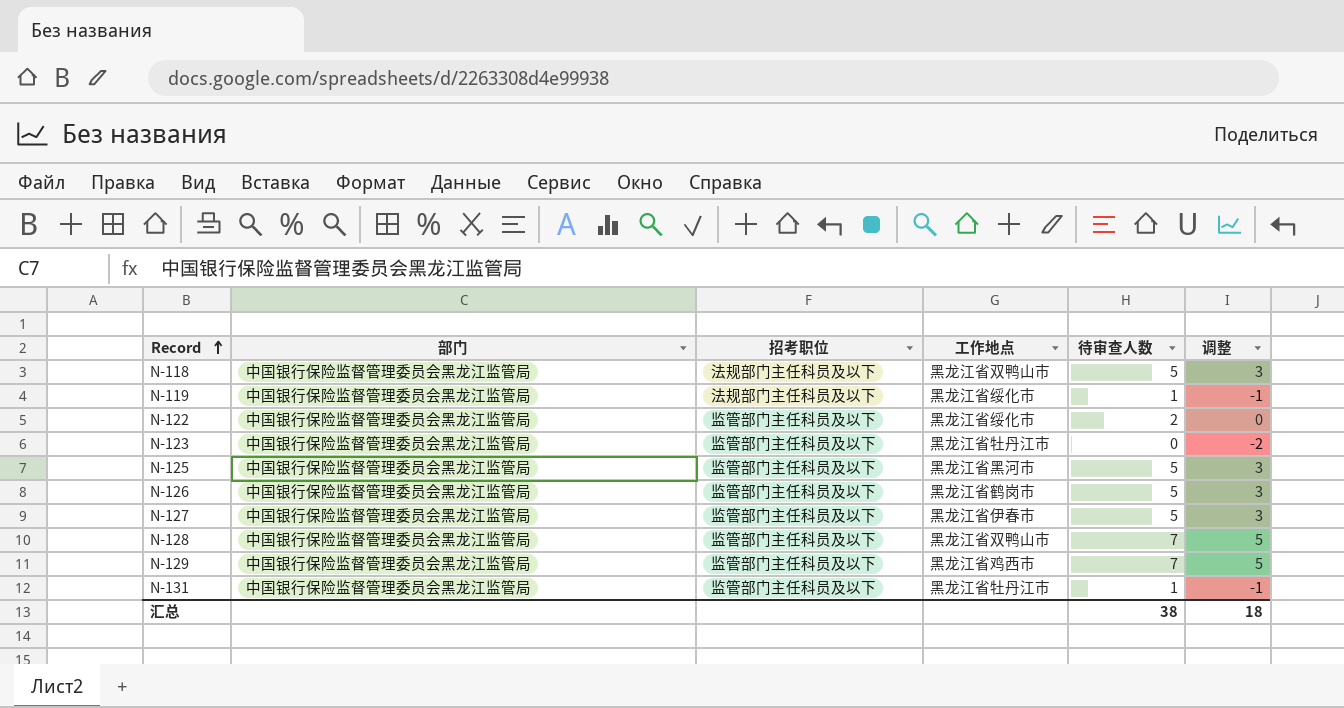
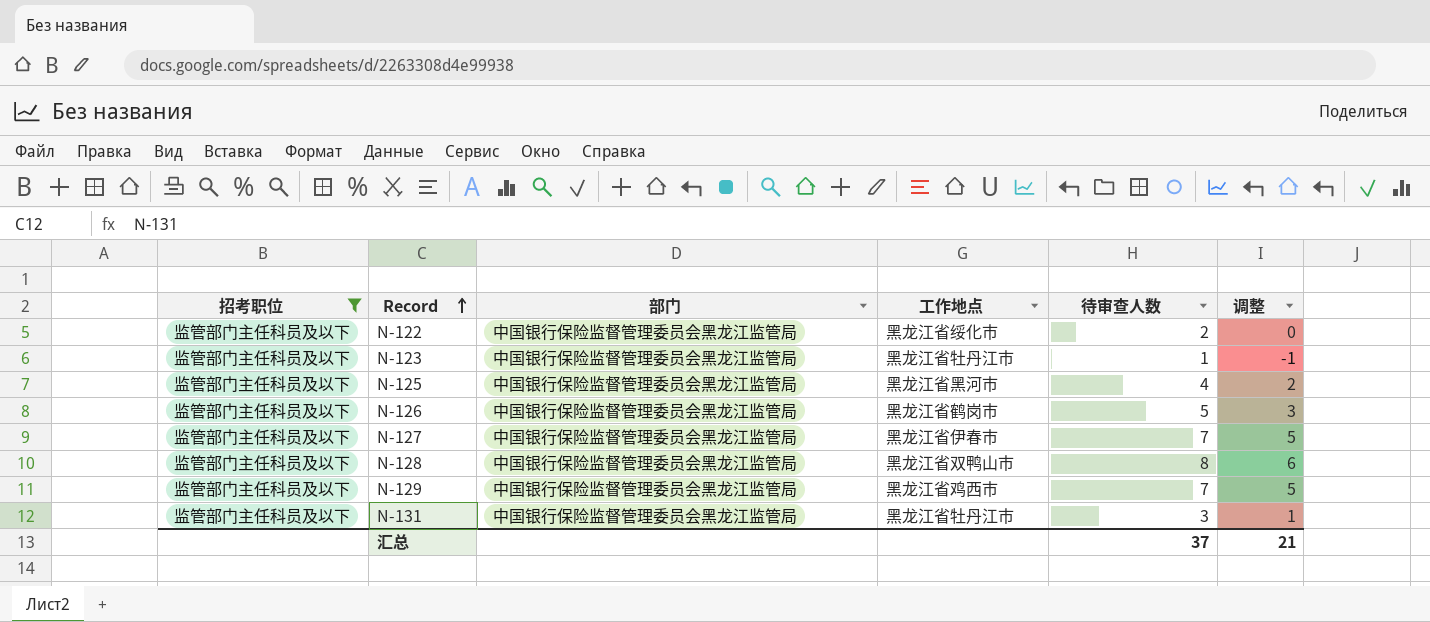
filter: none -> 招考职位 = 监管部门主任科员及以下
column 招考职位 | position: 3 -> 1
N-123 | 待审查人数: 0 -> 1
N-123 | 调整: -2 -> -1
N-125 | 待审查人数: 5 -> 4
N-125 | 调整: 3 -> 2
N-127 | 待审查人数: 5 -> 7
N-127 | 调整: 3 -> 5
N-128 | 待审查人数: 7 -> 8
N-128 | 调整: 5 -> 6
N-131 | 待审查人数: 1 -> 3
N-131 | 调整: -1 -> 1
汇总 | 待审查人数: 38 -> 37
汇总 | 调整: 18 -> 21

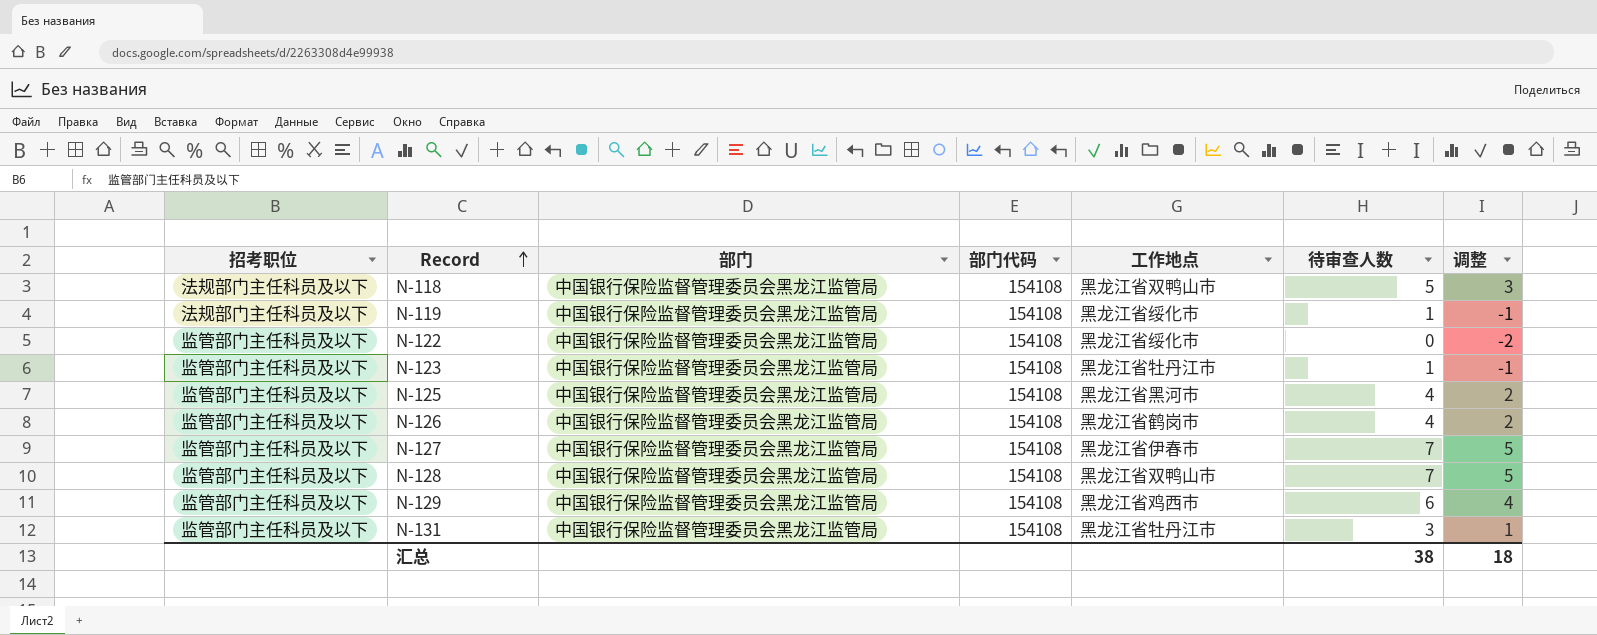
filter: 招考职位 = 监管部门主任科员及以下 -> none
column 部门代码 | position: none -> 4
N-122 | 待审查人数: 2 -> 0
N-122 | 调整: 0 -> -2
N-126 | 待审查人数: 5 -> 4
N-126 | 调整: 3 -> 2
N-128 | 待审查人数: 8 -> 7
N-128 | 调整: 6 -> 5
N-129 | 待审查人数: 7 -> 6
N-129 | 调整: 5 -> 4
汇总 | 待审查人数: 37 -> 38
汇总 | 调整: 21 -> 18

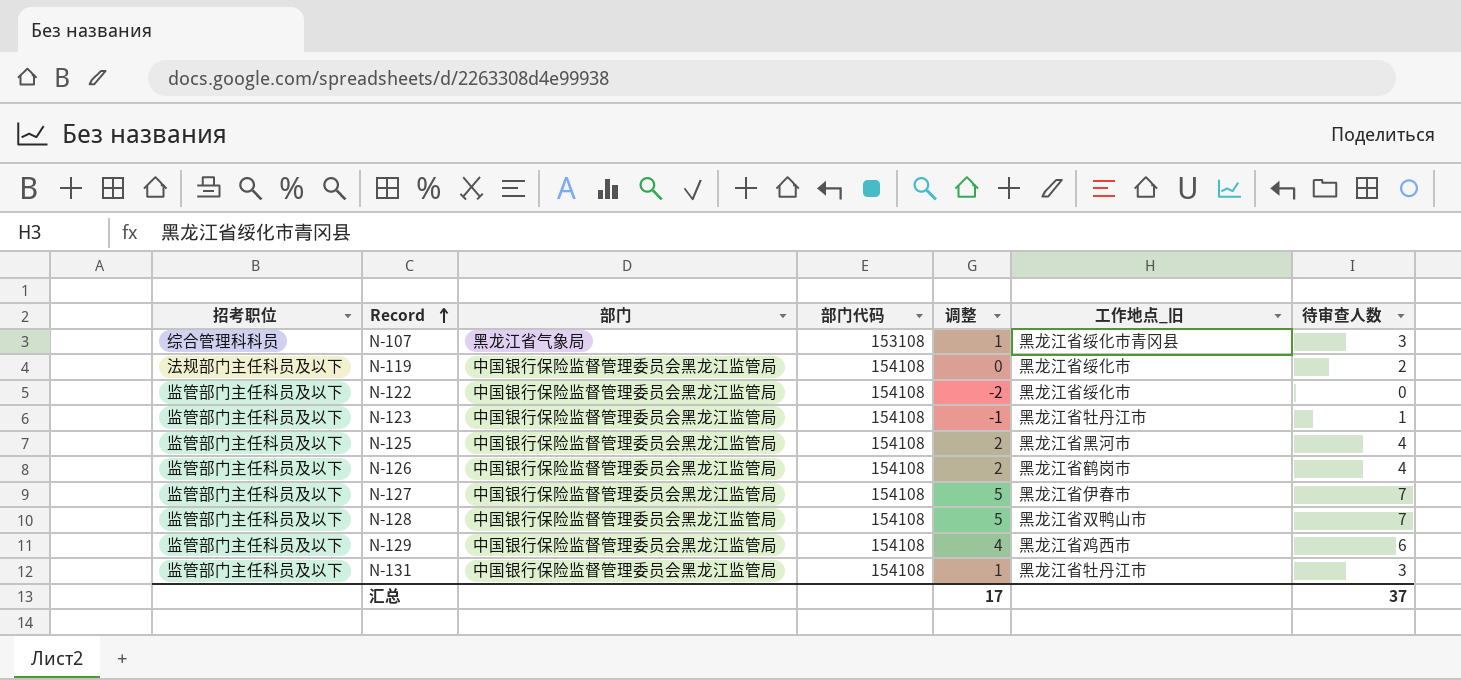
column 调整 | position: 7 -> 5
column name: 工作地点 -> 工作地点_旧
row N-118: 法规部门主任科员及以下 | 中国银行保险监督管理委员会黑龙江监管局 | 154108 | 黑龙江省双鸭山市 | 5 | 3 -> none
row N-107: none -> 综合管理科科员 | 黑龙江省气象局 | 153108 | 1 | 黑龙江省绥化市青冈县 | 3
N-119 | 调整: -1 -> 0
N-119 | 待审查人数: 1 -> 2
汇总 | 调整: 18 -> 17
汇总 | 待审查人数: 38 -> 37

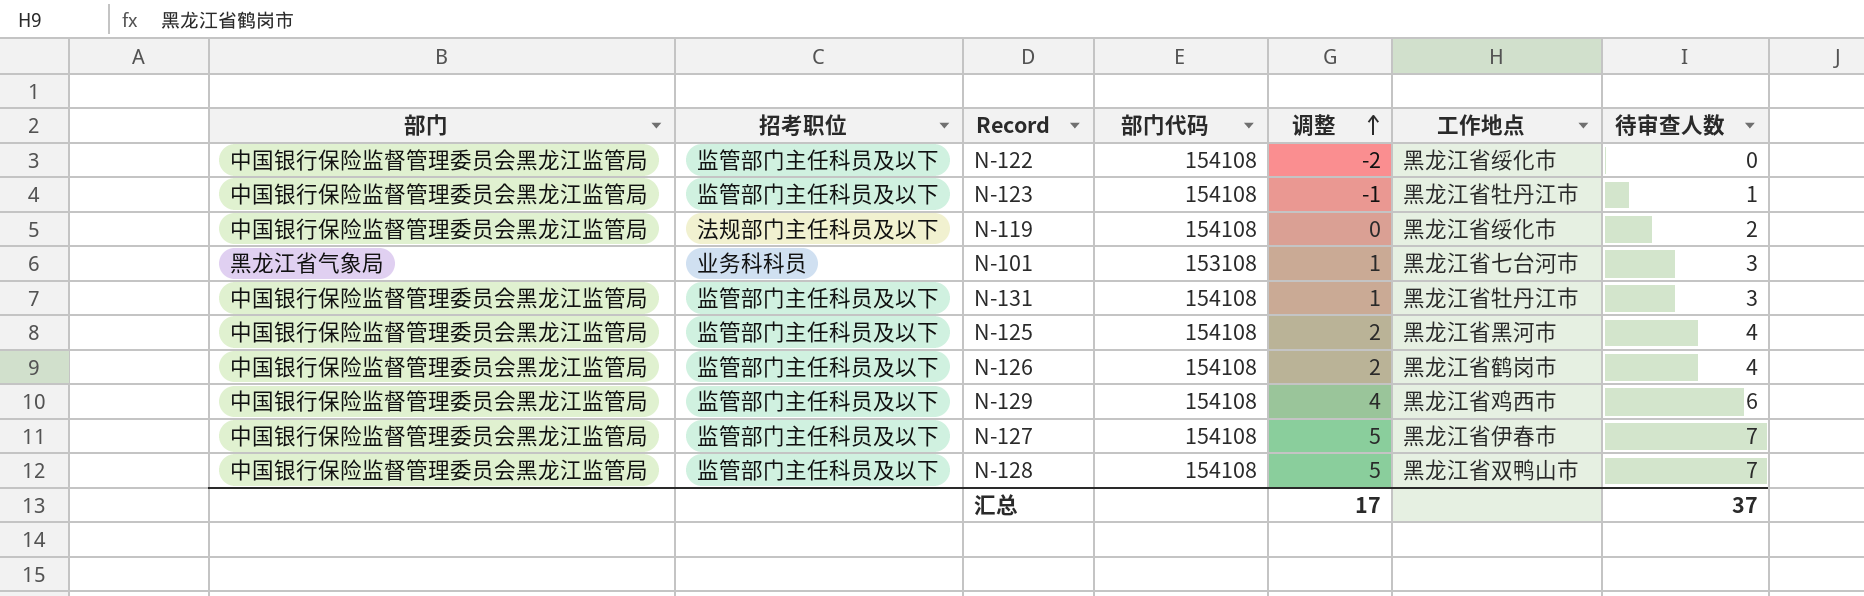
row order: Record ascending -> 调整 ascending
column 部门 | position: 3 -> 1
column name: 工作地点_旧 -> 工作地点
row N-107: 综合管理科科员 | 黑龙江省气象局 | 153108 | 1 | 黑龙江省绥化市青冈县 | 3 -> none
row N-101: none -> 黑龙江省气象局 | 业务科科员 | 153108 | 1 | 黑龙江省七台河市 | 3

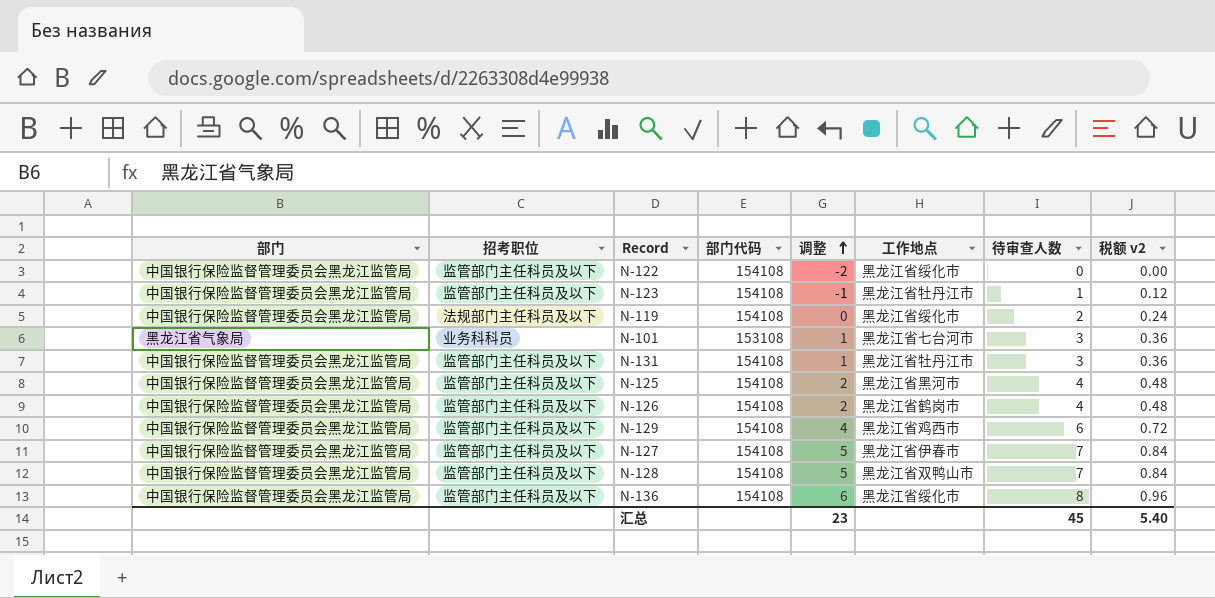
column 税额 v2 | formula: none -> [待审查人数] * 0.12
row N-136: none -> 中国银行保险监督管理委员会黑龙江监管局 | 监管部门主任科员及以下 | 154108 | 6 | 黑龙江省绥化市 | 8 | 0.96
汇总 | 调整: 17 -> 23
汇总 | 待审查人数: 37 -> 45

